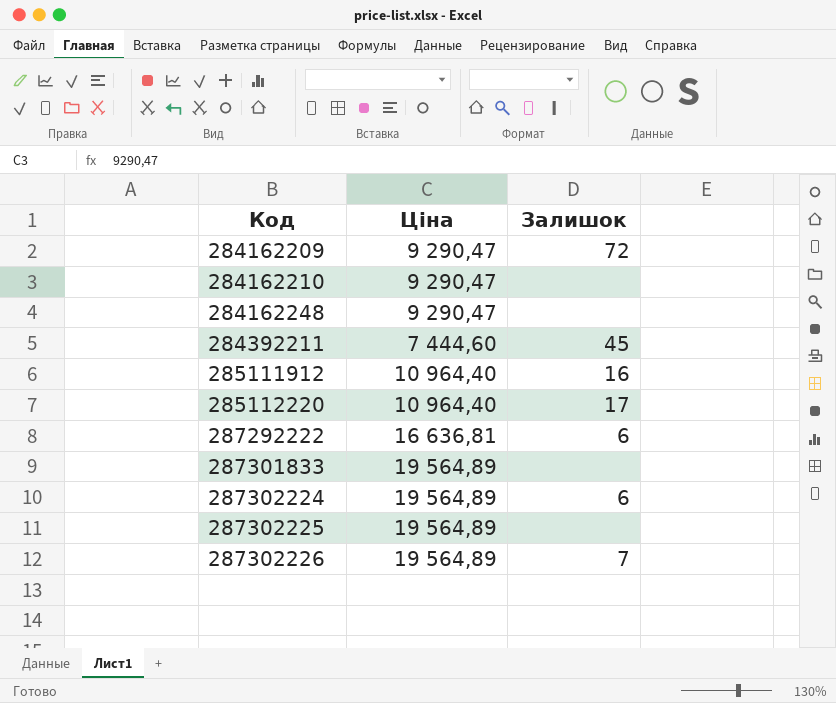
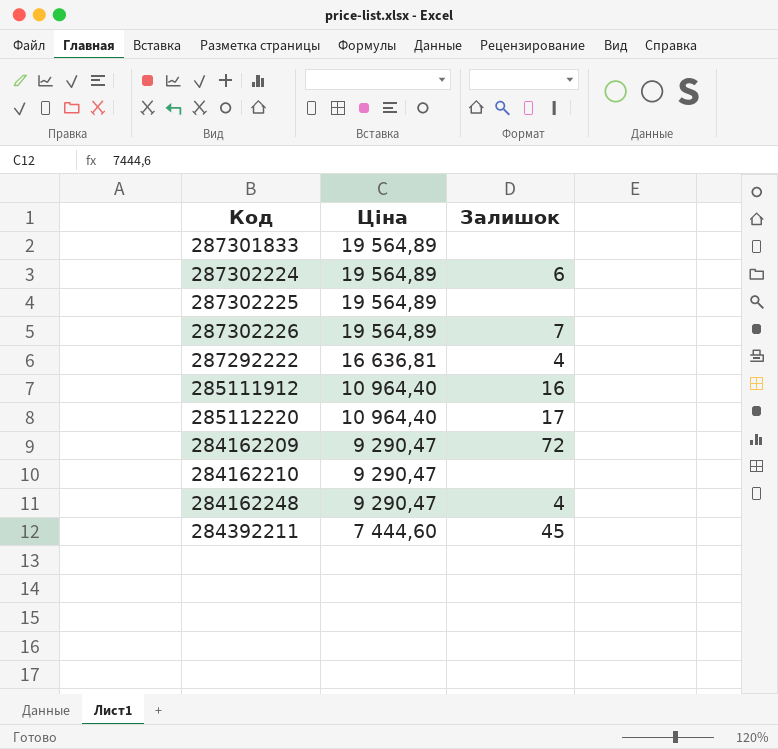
row order: Код ascending -> Ціна descending
287292222 | Залишок: 6 -> 4
284162248 | Залишок: none -> 4

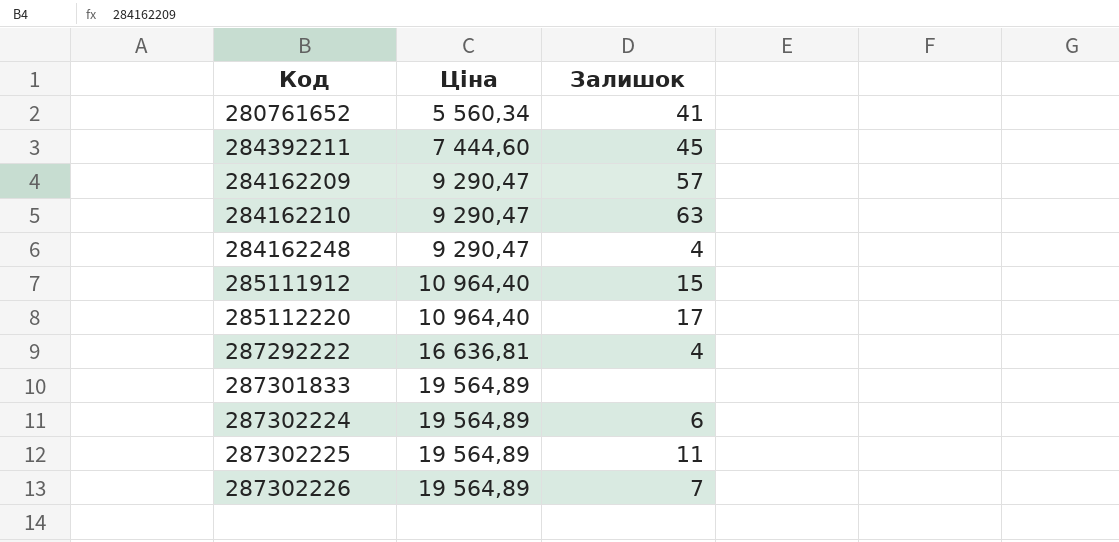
row order: Ціна descending -> Ціна ascending
row 280761652: none -> 5 560,34 | 41
284162209 | Залишок: 72 -> 57
284162210 | Залишок: none -> 63
285111912 | Залишок: 16 -> 15
287302225 | Залишок: none -> 11

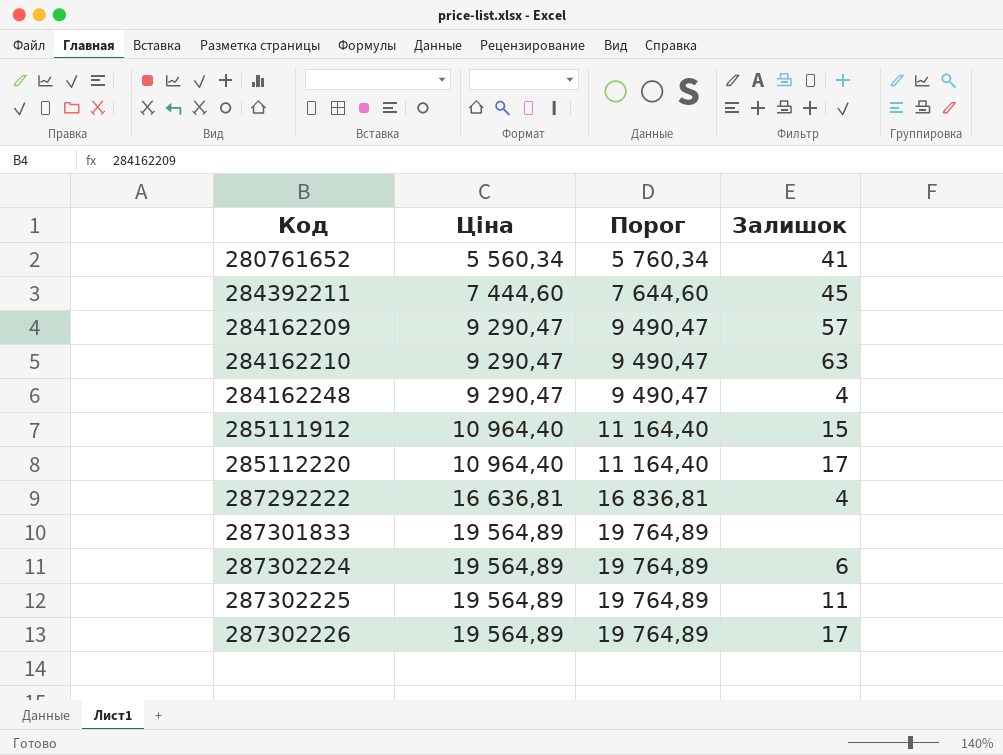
column Порог | formula: none -> [Ціна] + 200
287302226 | Залишок: 7 -> 17

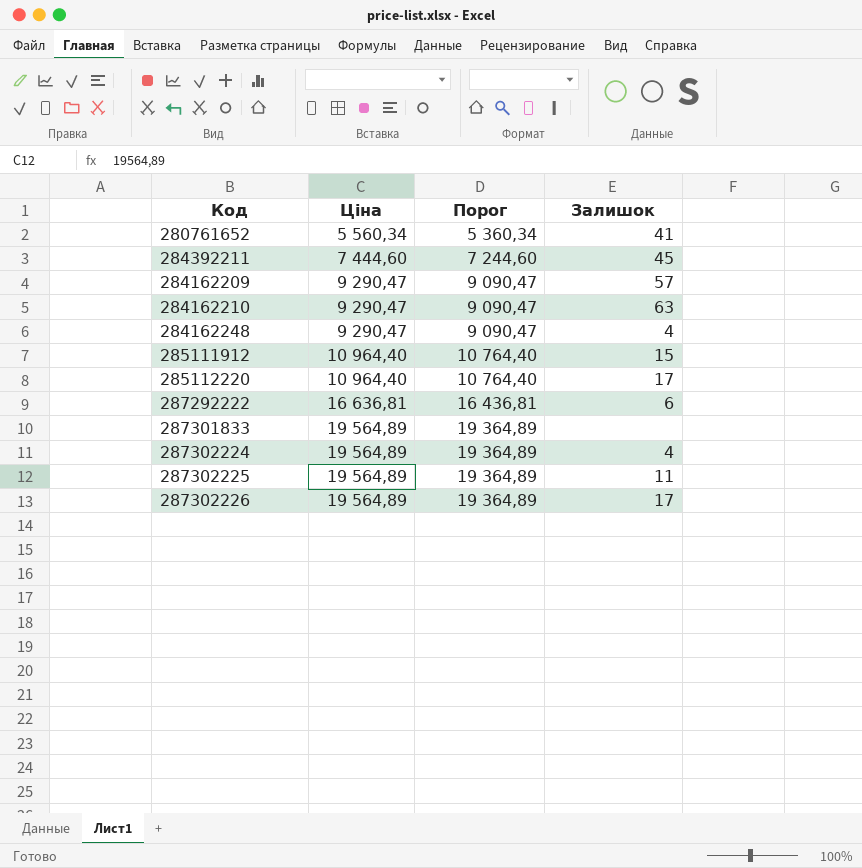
column Порог | formula: [Ціна] + 200 -> [Ціна] - 200
287292222 | Залишок: 4 -> 6
287302224 | Залишок: 6 -> 4

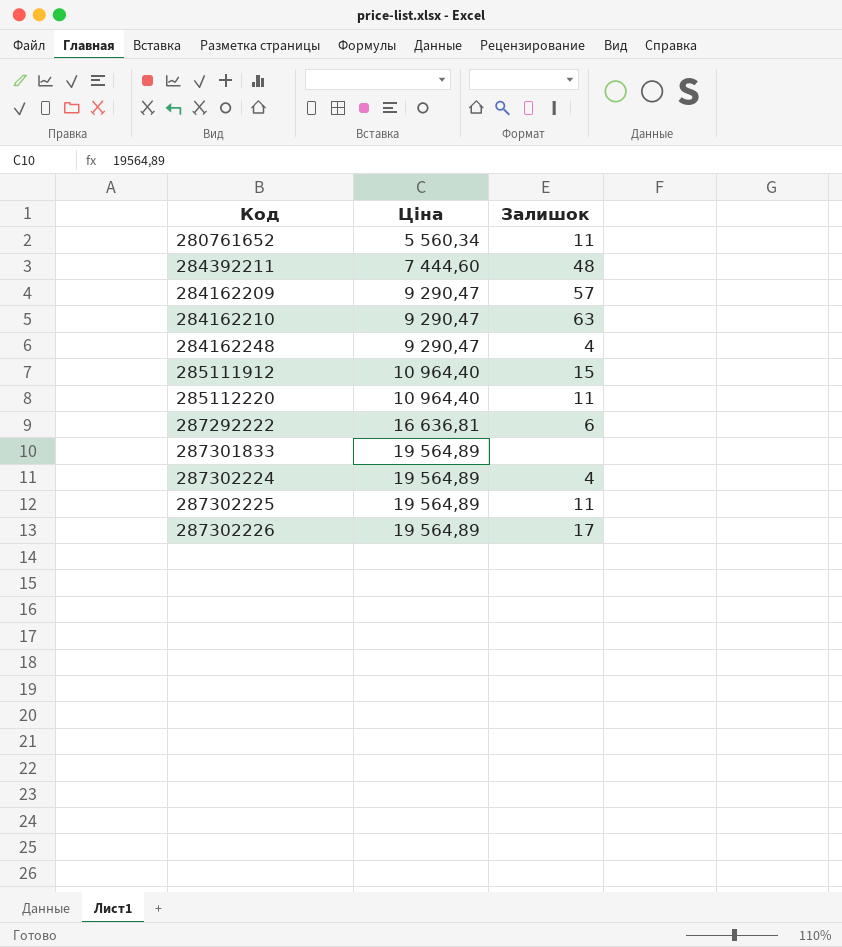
column Порог | formula: [Ціна] - 200 -> none
280761652 | Залишок: 41 -> 11
284392211 | Залишок: 45 -> 48
285112220 | Залишок: 17 -> 11

